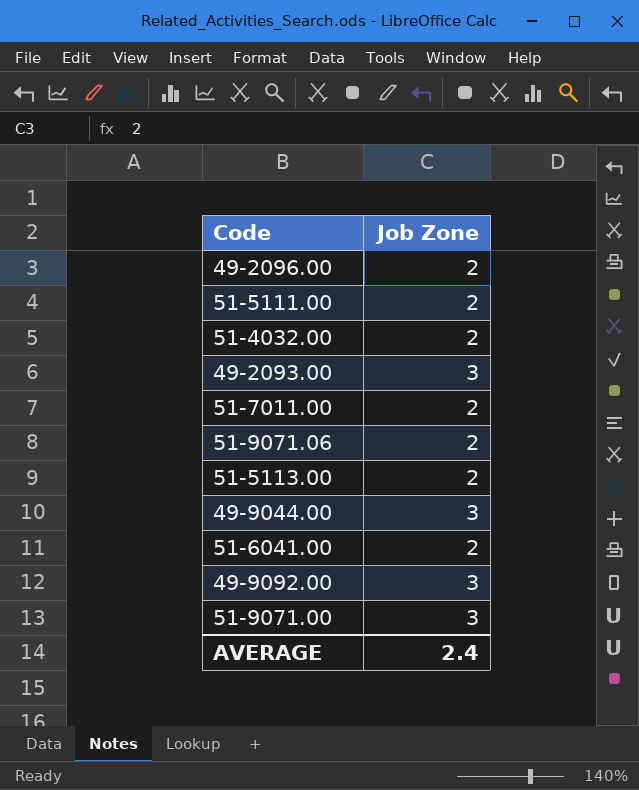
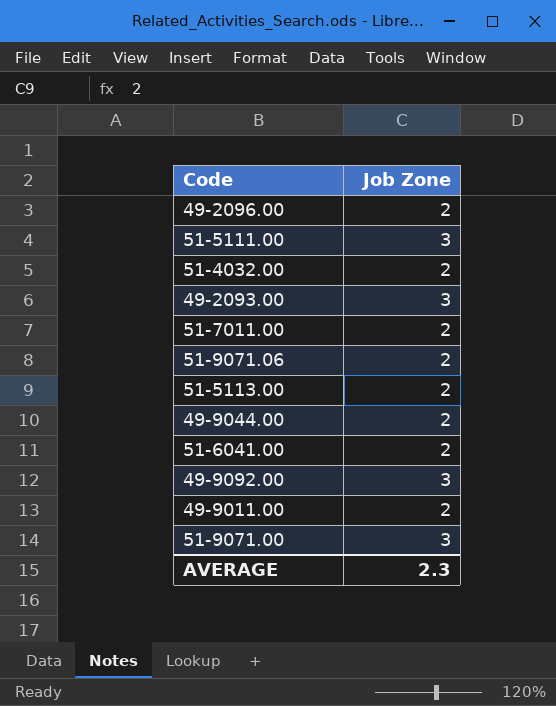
51-5111.00 | Job Zone: 2 -> 3
49-9044.00 | Job Zone: 3 -> 2
row 49-9011.00: none -> 2
AVERAGE | Job Zone: 2.4 -> 2.3

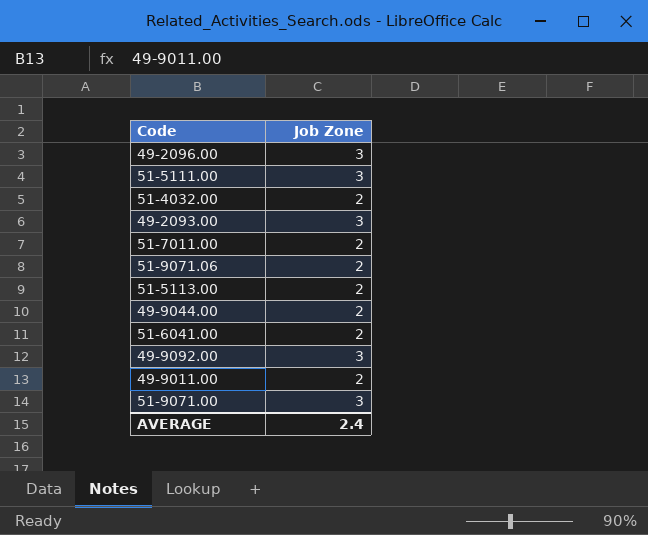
49-2096.00 | Job Zone: 2 -> 3
AVERAGE | Job Zone: 2.3 -> 2.4

